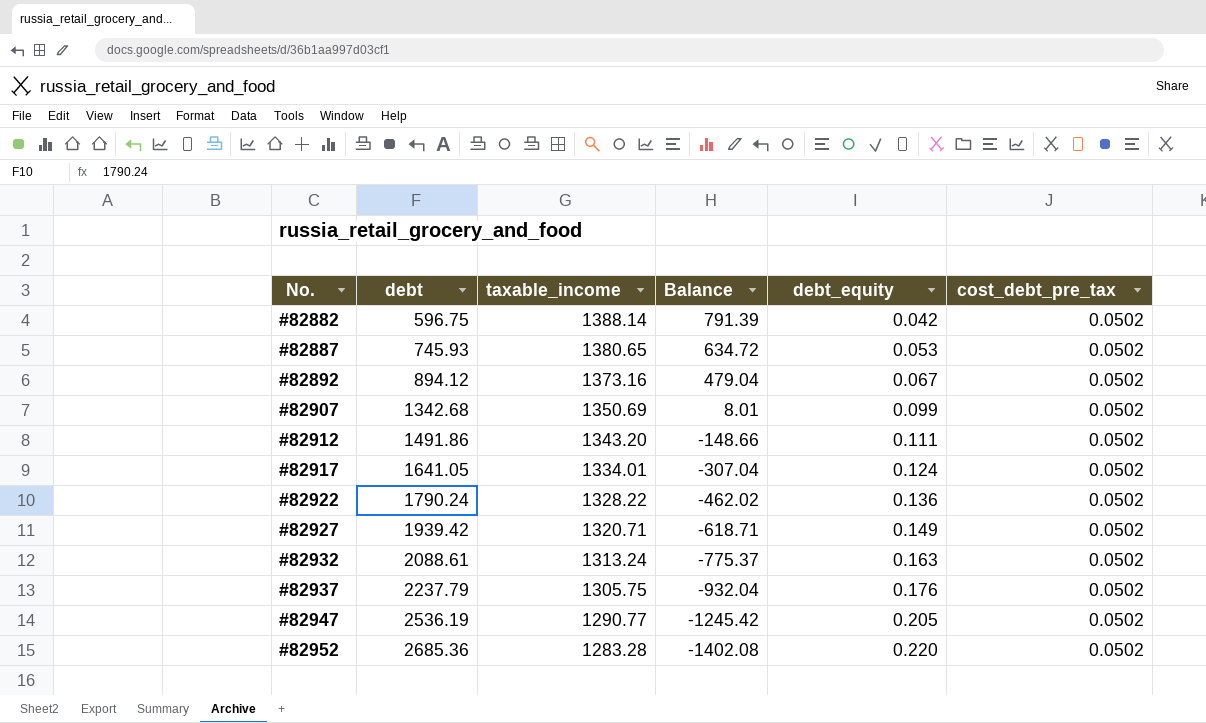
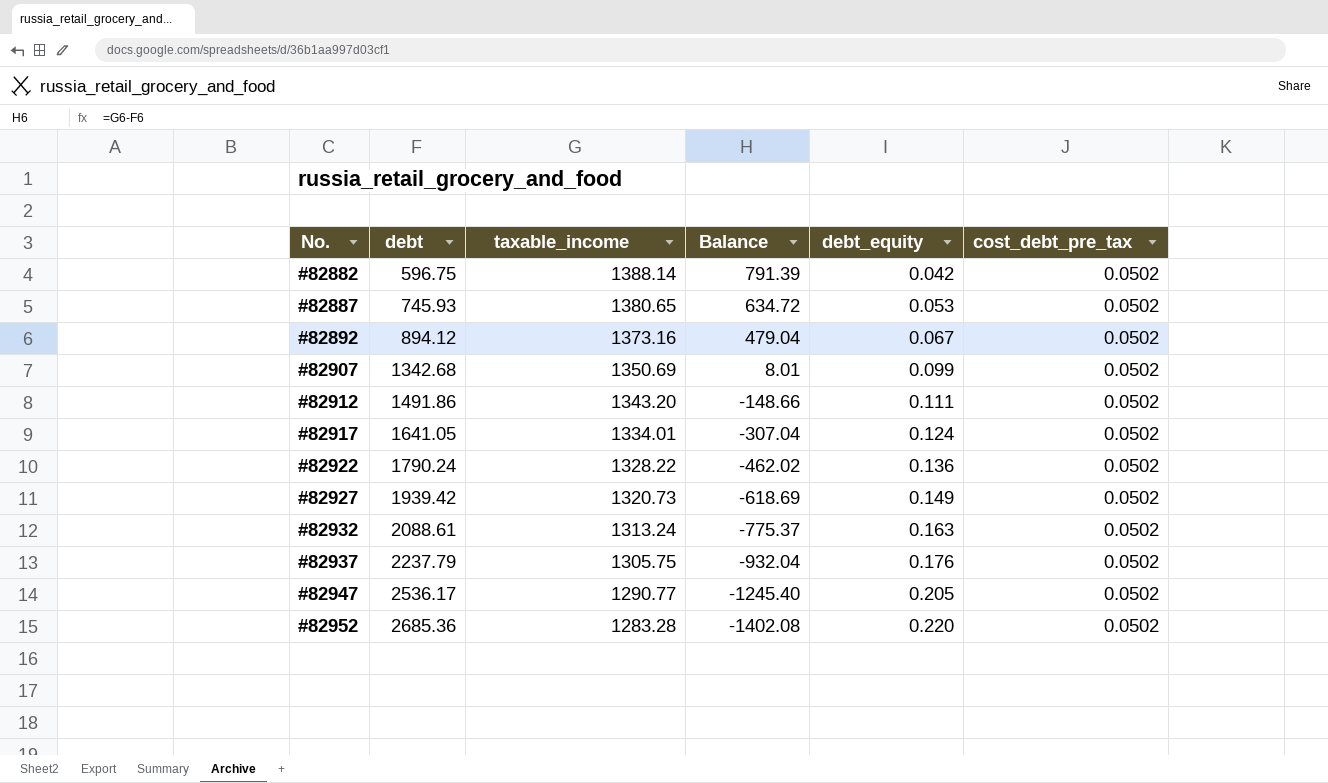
#82927 | taxable_income: 1320.71 -> 1320.73
#82927 | Balance: -618.71 -> -618.69
#82947 | debt: 2536.19 -> 2536.17
#82947 | Balance: -1245.42 -> -1245.40

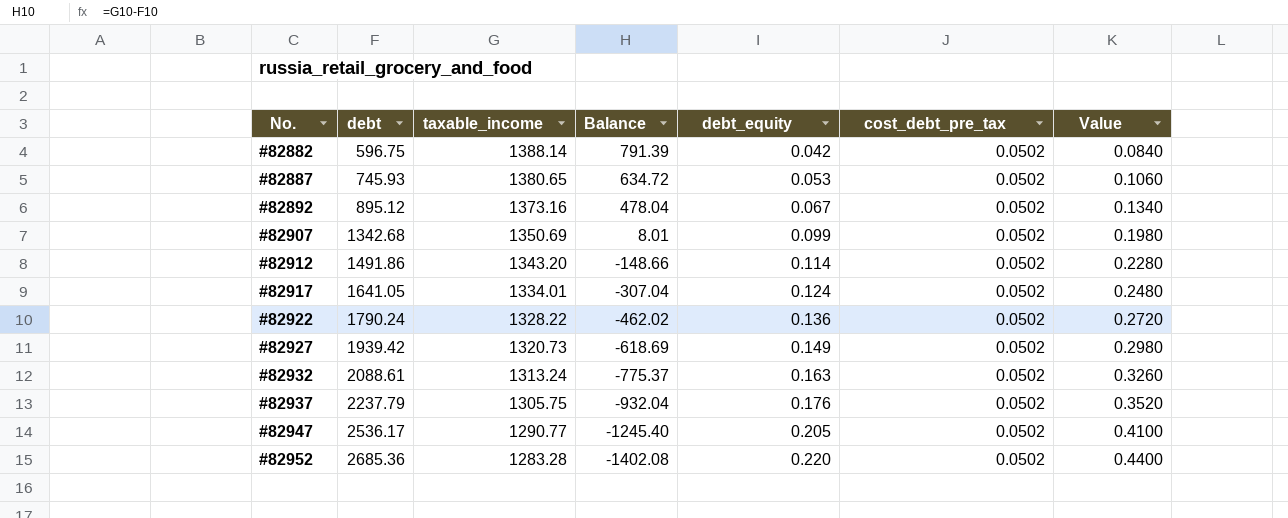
column Value | formula: none -> [debt_equity] * 2
#82892 | debt: 894.12 -> 895.12
#82892 | Balance: 479.04 -> 478.04
#82912 | debt_equity: 0.111 -> 0.114

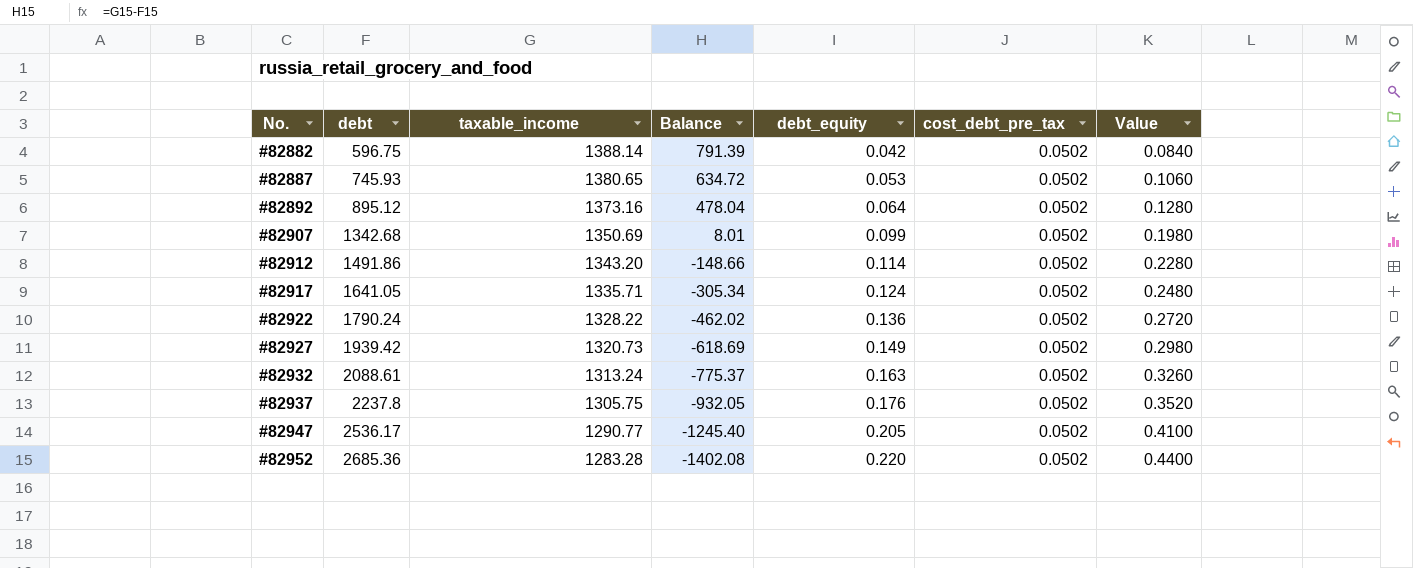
#82892 | debt_equity: 0.067 -> 0.064
#82892 | Value: 0.1340 -> 0.1280
#82917 | taxable_income: 1334.01 -> 1335.71
#82917 | Balance: -307.04 -> -305.34
#82937 | debt: 2237.79 -> 2237.8
#82937 | Balance: -932.04 -> -932.05

